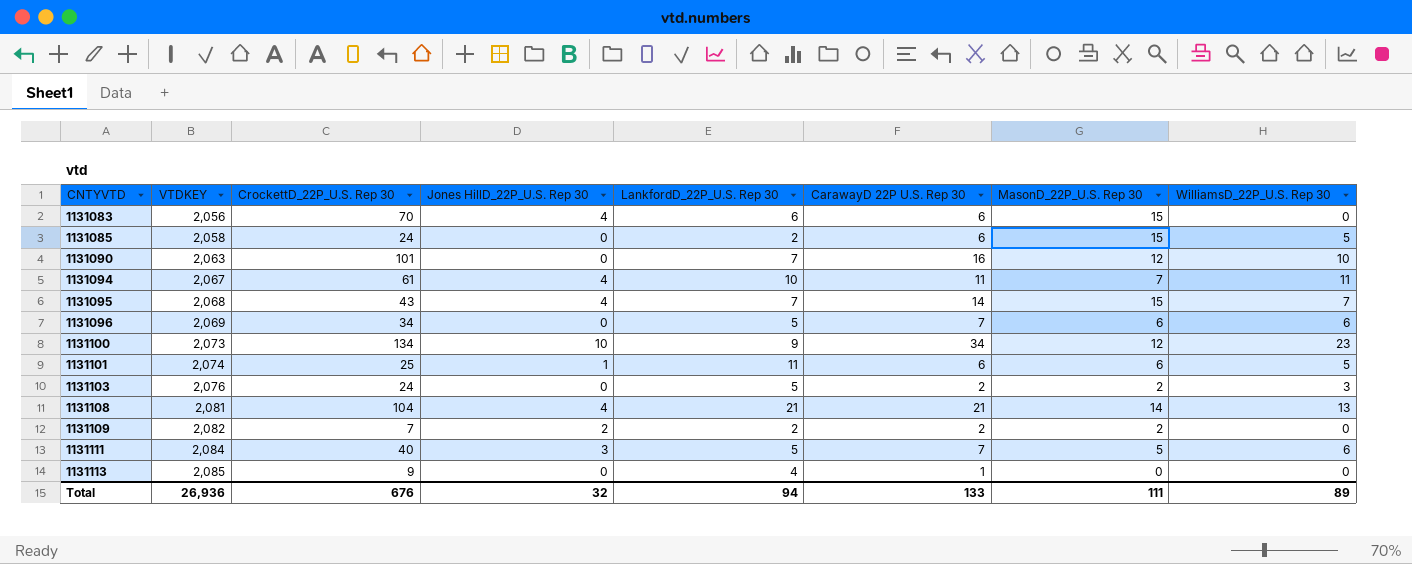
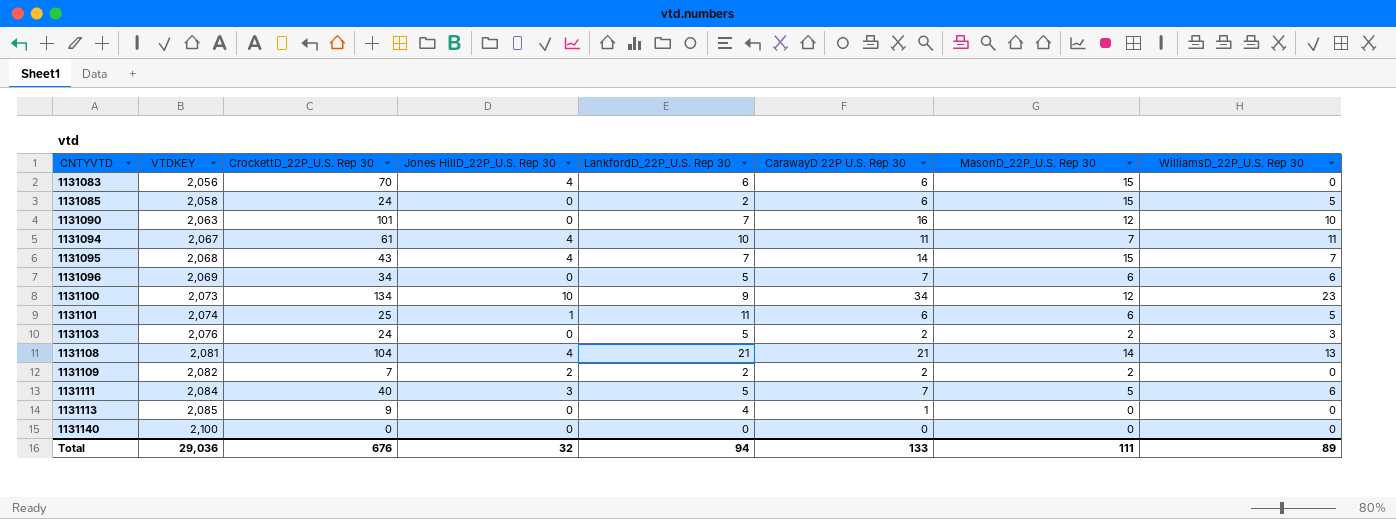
row 1131140: none -> 2,100 | 0 | 0 | 0 | 0 | 0 | 0
Total | VTDKEY: 26,936 -> 29,036

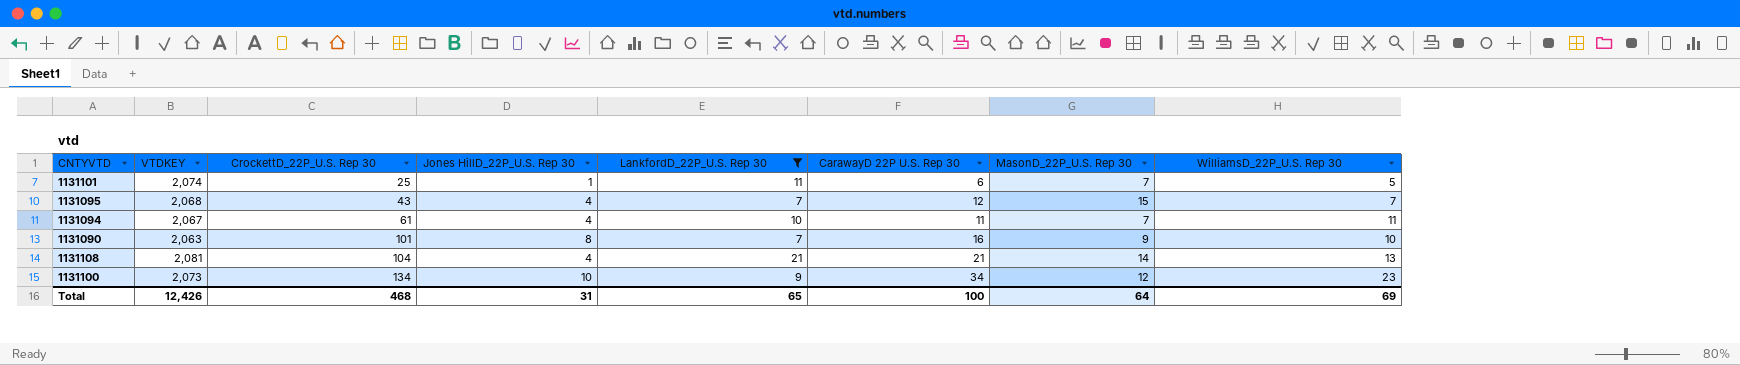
filter: none -> LankfordD_22P_U.S. Rep 30 >= 7
row order: CNTYVTD ascending -> CrockettD_22P_U.S. Rep 30 ascending
1131101 | MasonD_22P_U.S. Rep 30: 6 -> 7
1131095 | CarawayD 22P U.S. Rep 30: 14 -> 12
1131090 | Jones HillD_22P_U.S. Rep 30: 0 -> 8
1131090 | MasonD_22P_U.S. Rep 30: 12 -> 9
Total | VTDKEY: 29,036 -> 12,426
Total | CrockettD_22P_U.S. Rep 30: 676 -> 468
Total | Jones HillD_22P_U.S. Rep 30: 32 -> 31
Total | LankfordD_22P_U.S. Rep 30: 94 -> 65
Total | CarawayD 22P U.S. Rep 30: 133 -> 100
Total | MasonD_22P_U.S. Rep 30: 111 -> 64
Total | WilliamsD_22P_U.S. Rep 30: 89 -> 69

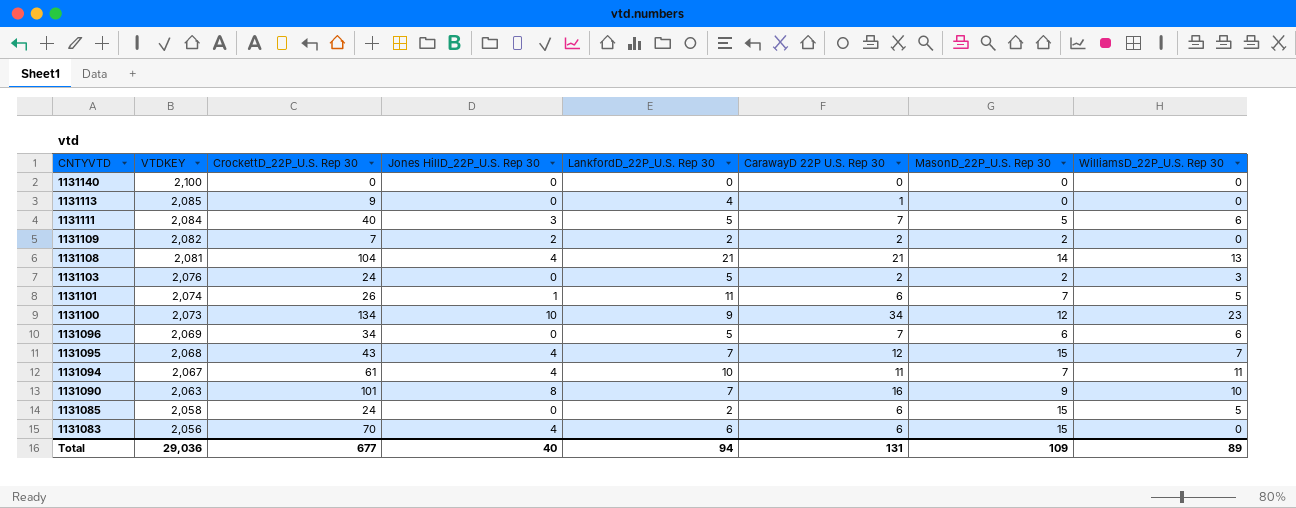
filter: LankfordD_22P_U.S. Rep 30 >= 7 -> none
row order: CrockettD_22P_U.S. Rep 30 ascending -> CNTYVTD descending
1131101 | CrockettD_22P_U.S. Rep 30: 25 -> 26
Total | VTDKEY: 12,426 -> 29,036
Total | CrockettD_22P_U.S. Rep 30: 468 -> 677
Total | Jones HillD_22P_U.S. Rep 30: 31 -> 40
Total | LankfordD_22P_U.S. Rep 30: 65 -> 94
Total | CarawayD 22P U.S. Rep 30: 100 -> 131
Total | MasonD_22P_U.S. Rep 30: 64 -> 109
Total | WilliamsD_22P_U.S. Rep 30: 69 -> 89

